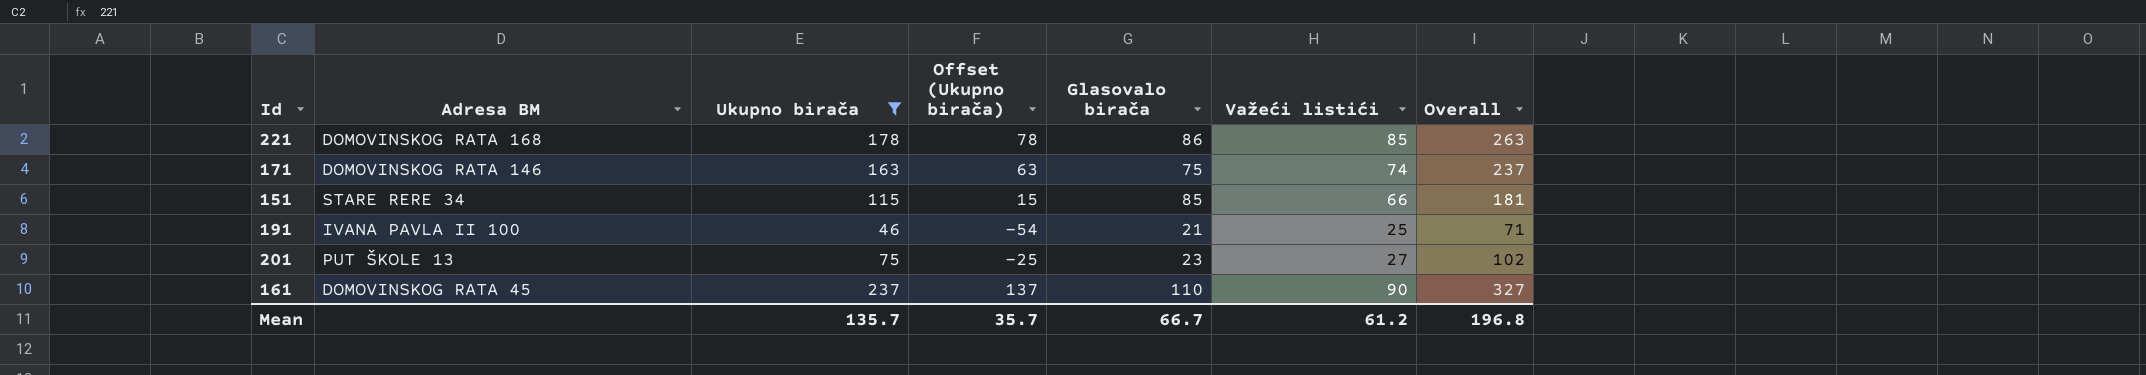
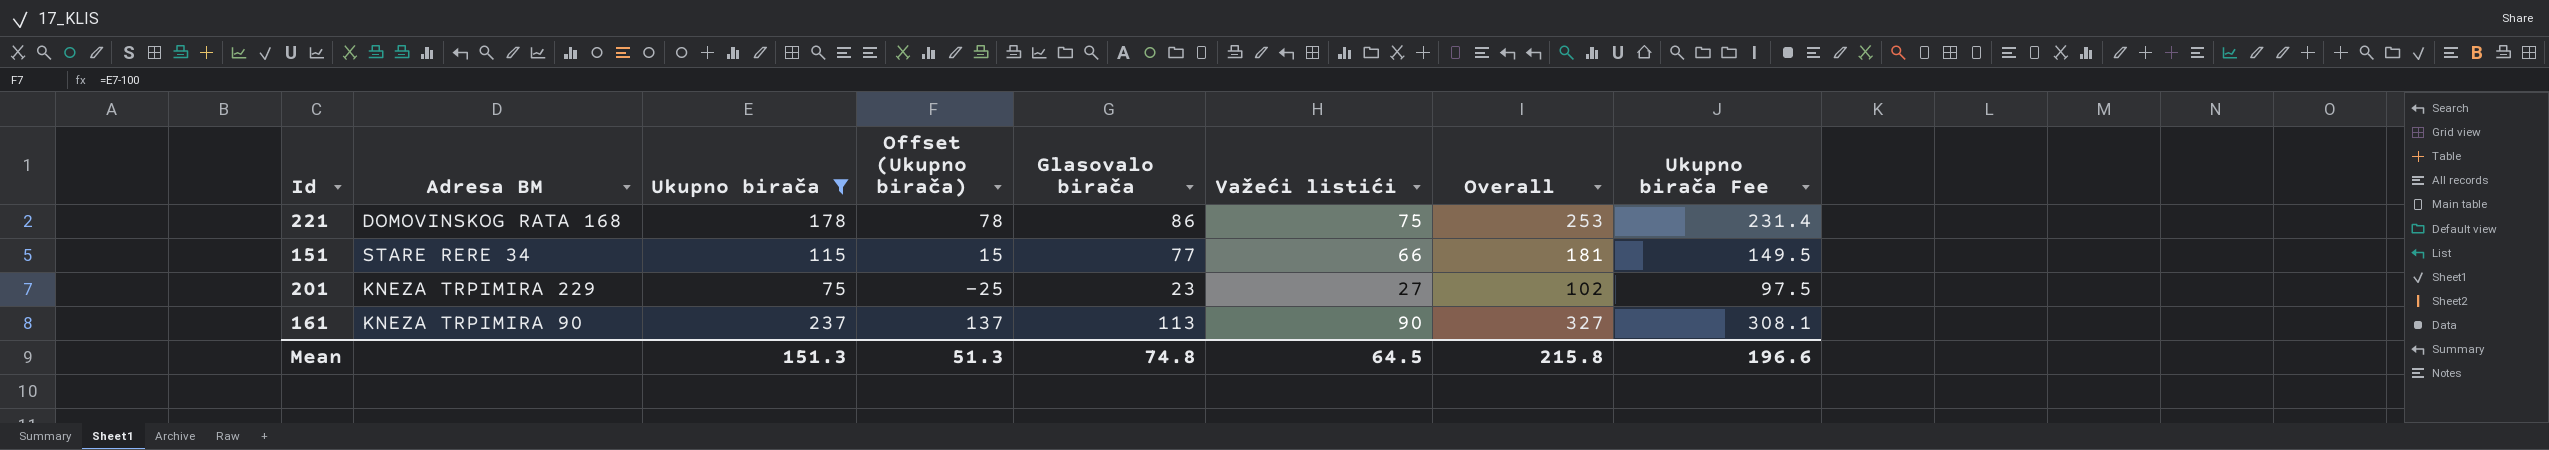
column Ukupno birača Fee | formula: none -> [Ukupno birača] * 1.3
row 171: DOMOVINSKOG RATA 146 | 163 | 63 | 75 | 74 | 237 -> none
row 191: IVANA PAVLA II 100 | 46 | -54 | 21 | 25 | 71 -> none
221 | Važeći listići: 85 -> 75
221 | Overall: 263 -> 253
151 | Glasovalo birača: 85 -> 77
201 | Adresa BM: PUT ŠKOLE 13 -> KNEZA TRPIMIRA 229
161 | Adresa BM: DOMOVINSKOG RATA 45 -> KNEZA TRPIMIRA 90
161 | Glasovalo birača: 110 -> 113
Mean | Ukupno birača: 135.7 -> 151.3
Mean | Offset (Ukupno birača): 35.7 -> 51.3
Mean | Glasovalo birača: 66.7 -> 74.8
Mean | Važeći listići: 61.2 -> 64.5
Mean | Overall: 196.8 -> 215.8

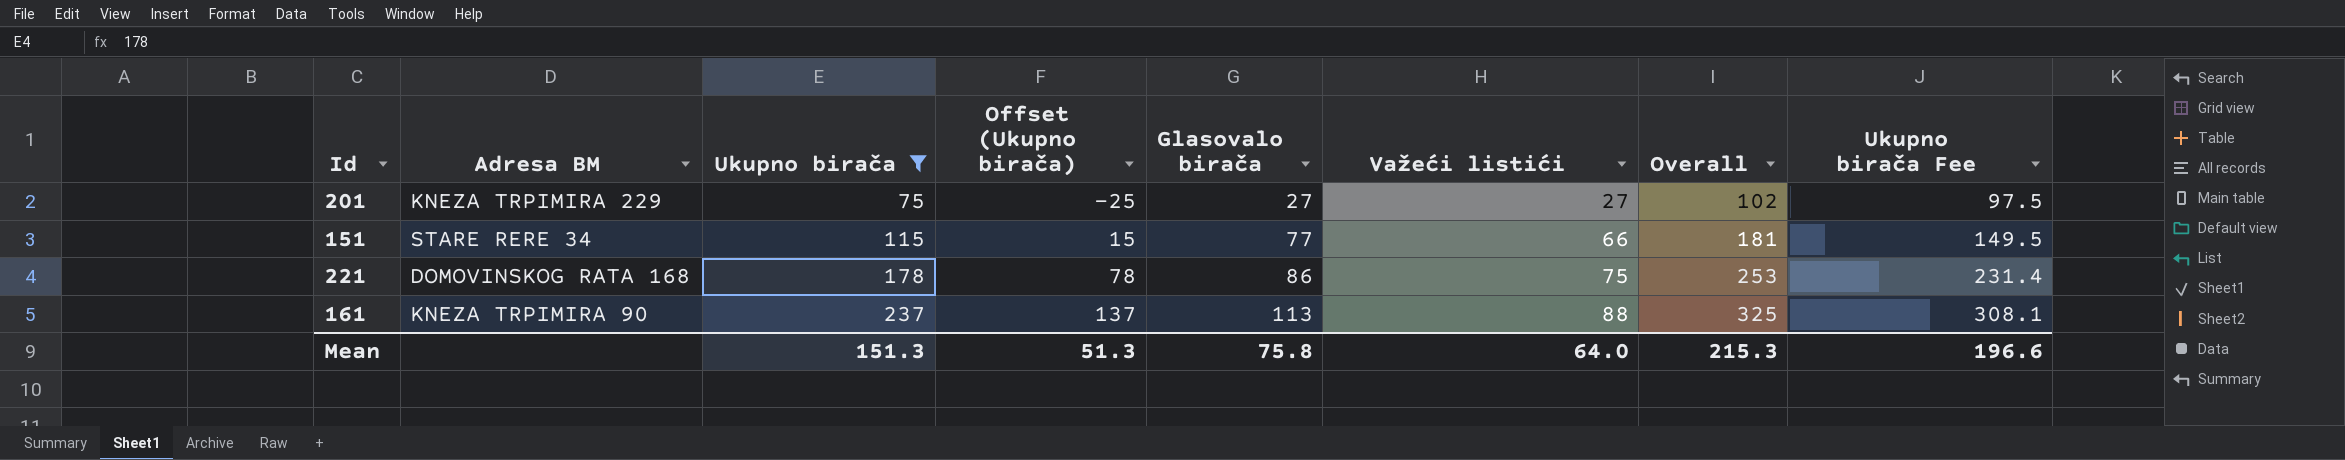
row order: none -> Ukupno birača ascending
201 | Glasovalo birača: 23 -> 27
161 | Važeći listići: 90 -> 88
161 | Overall: 327 -> 325
Mean | Glasovalo birača: 74.8 -> 75.8
Mean | Važeći listići: 64.5 -> 64.0
Mean | Overall: 215.8 -> 215.3

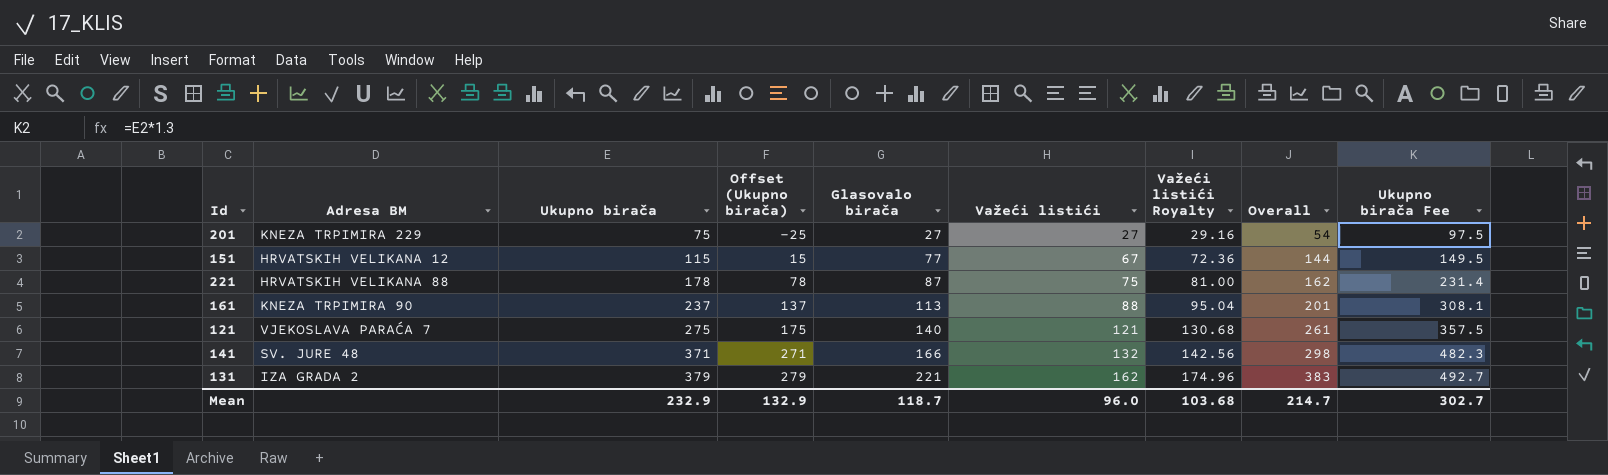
filter: Ukupno birača <= 237 -> none
column Važeći listići Royalty | formula: none -> [Važeći listići] * 1.08
column Overall | formula: [Ukupno birača] + [Važeći listići] -> [Glasovalo birača] + [Važeći listići]
151 | Adresa BM: STARE RERE 34 -> HRVATSKIH VELIKANA 12
151 | Važeći listići: 66 -> 67
221 | Adresa BM: DOMOVINSKOG RATA 168 -> HRVATSKIH VELIKANA 88
221 | Glasovalo birača: 86 -> 87
Mean | Ukupno birača: 151.3 -> 232.9
Mean | Offset (Ukupno birača): 51.3 -> 132.9
Mean | Glasovalo birača: 75.8 -> 118.7
Mean | Važeći listići: 64.0 -> 96.0
Mean | Overall: 215.3 -> 214.7
Mean | Ukupno birača Fee: 196.6 -> 302.7

